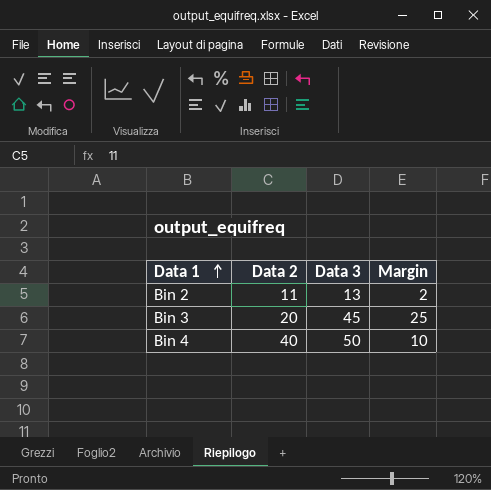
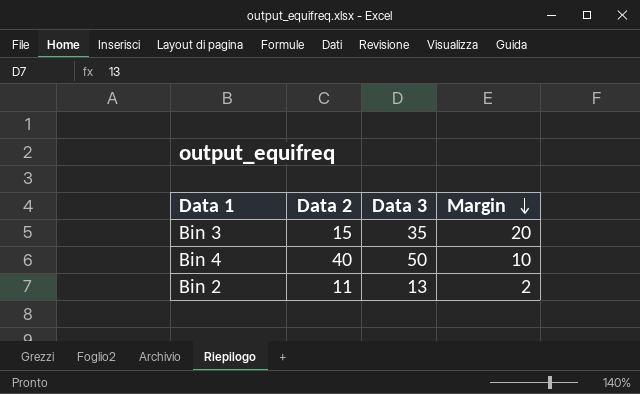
row order: Data 1 ascending -> Margin descending
Bin 3 | Data 2: 20 -> 15
Bin 3 | Data 3: 45 -> 35
Bin 3 | Margin: 25 -> 20

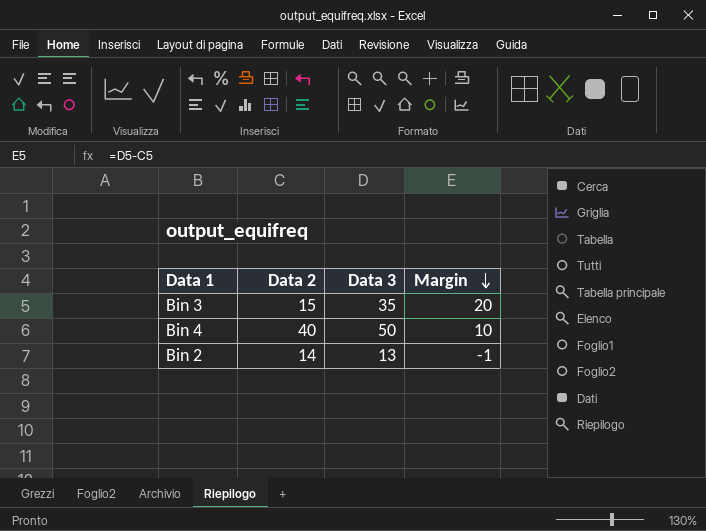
Bin 2 | Data 2: 11 -> 14
Bin 2 | Margin: 2 -> -1

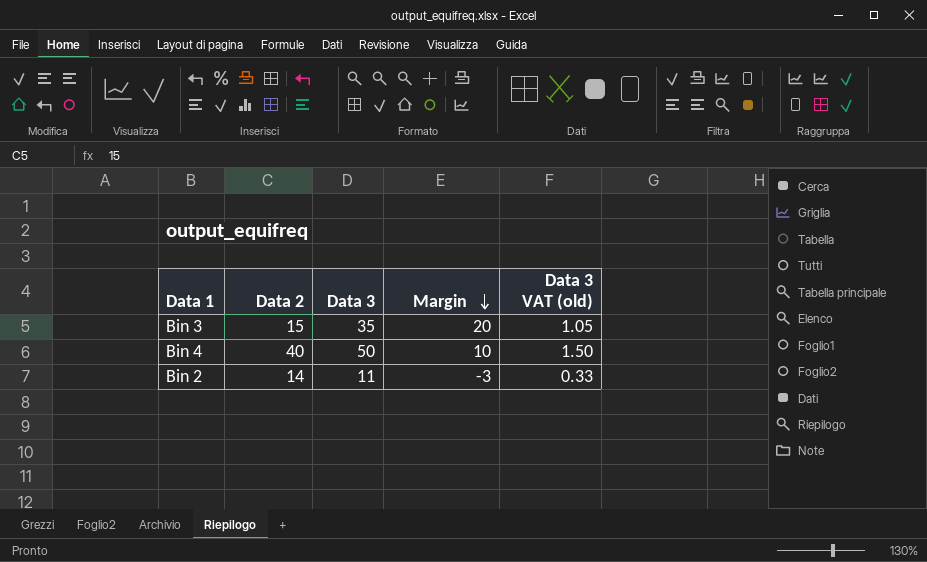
column Data 3 VAT (old) | formula: none -> [Data 3] * 0.03
Bin 2 | Data 3: 13 -> 11
Bin 2 | Margin: -1 -> -3

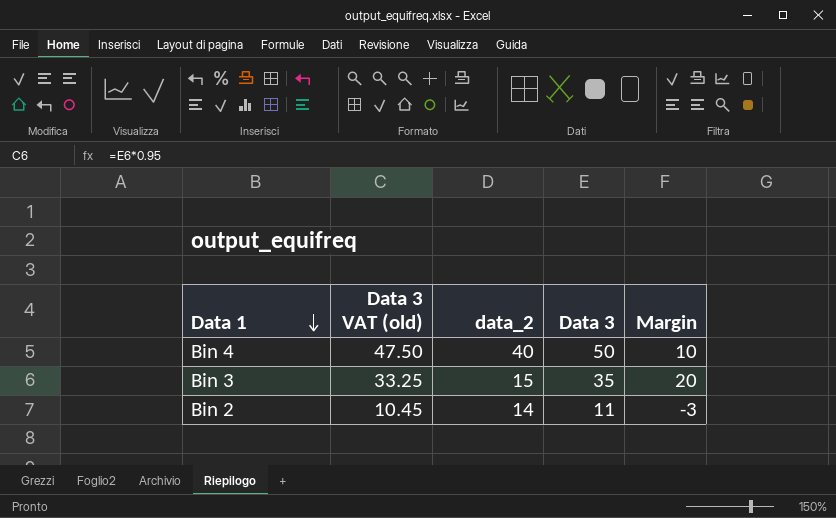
row order: Margin descending -> Data 1 descending
column Data 3 VAT (old) | formula: [Data 3] * 0.03 -> [Data 3] * 0.95
column Data 3 VAT (old) | position: 5 -> 2
column name: Data 2 -> data_2

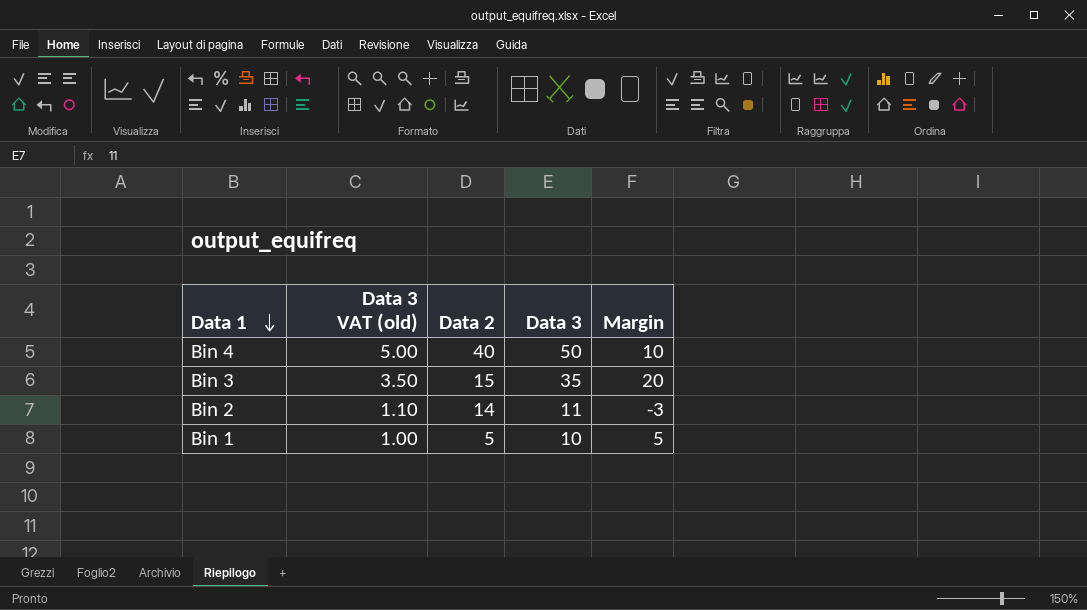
column Data 3 VAT (old) | formula: [Data 3] * 0.95 -> [Data 3] * 0.1
column name: data_2 -> Data 2
row Bin 1: none -> 1.00 | 5 | 10 | 5

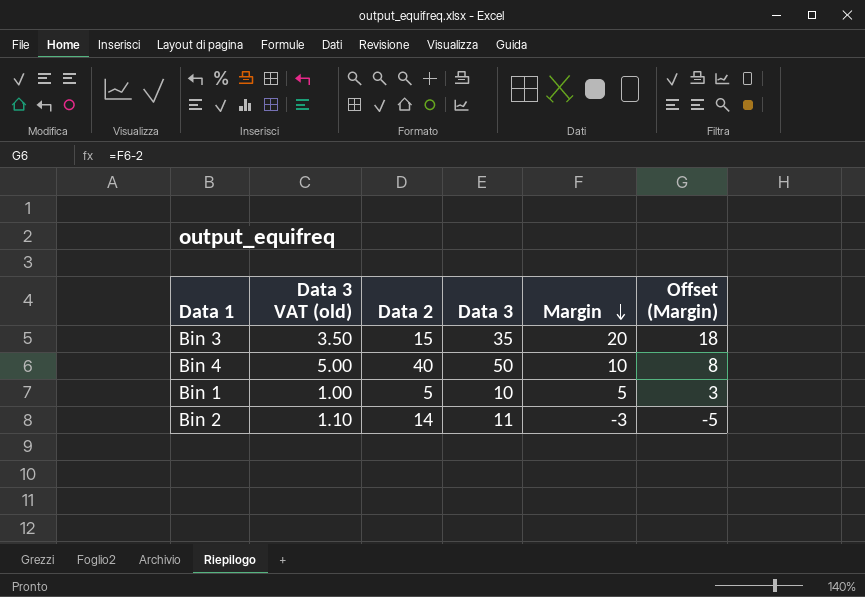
row order: Data 1 descending -> Margin descending
column Offset (Margin) | formula: none -> [Margin] - 2

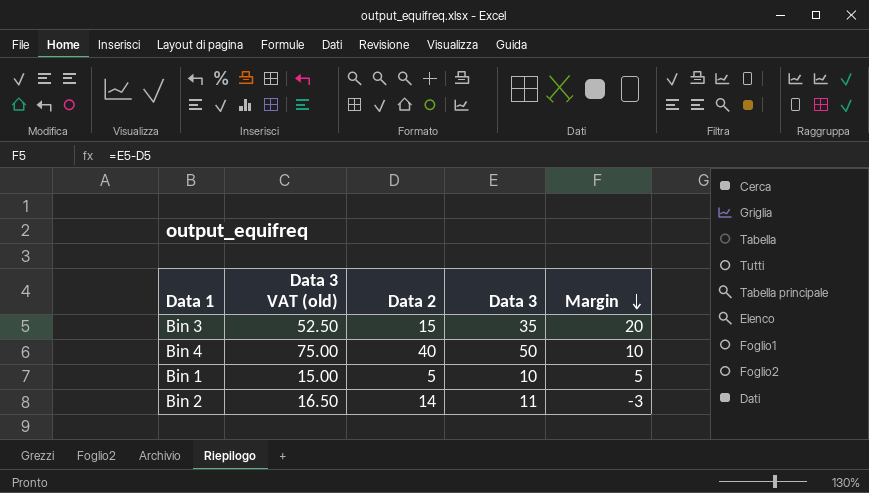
column Offset (Margin) | formula: [Margin] - 2 -> none
column Data 3 VAT (old) | formula: [Data 3] * 0.1 -> [Data 3] * 1.5

